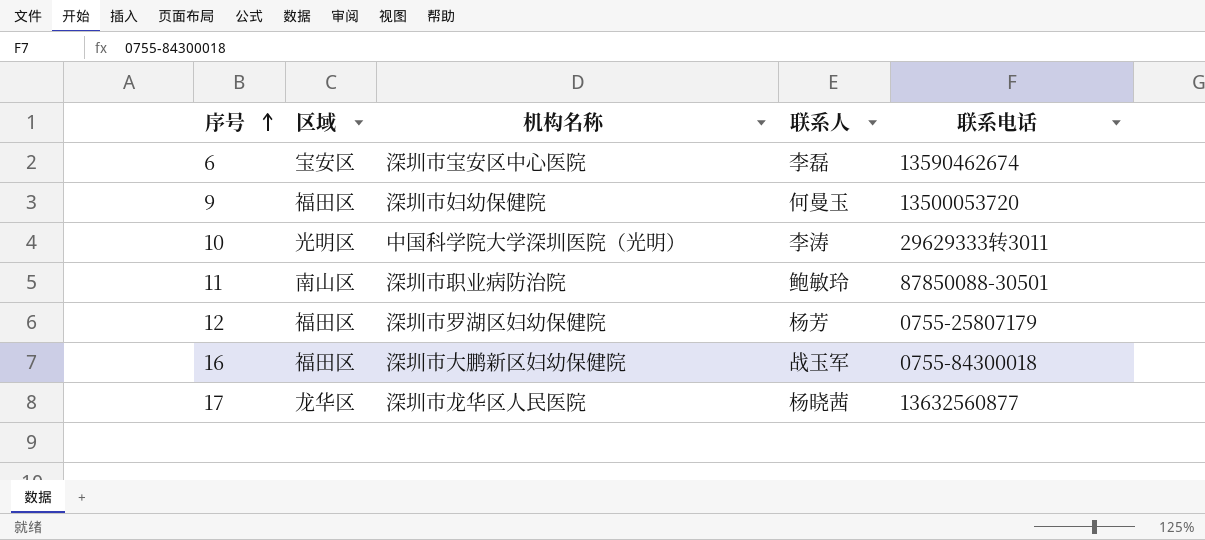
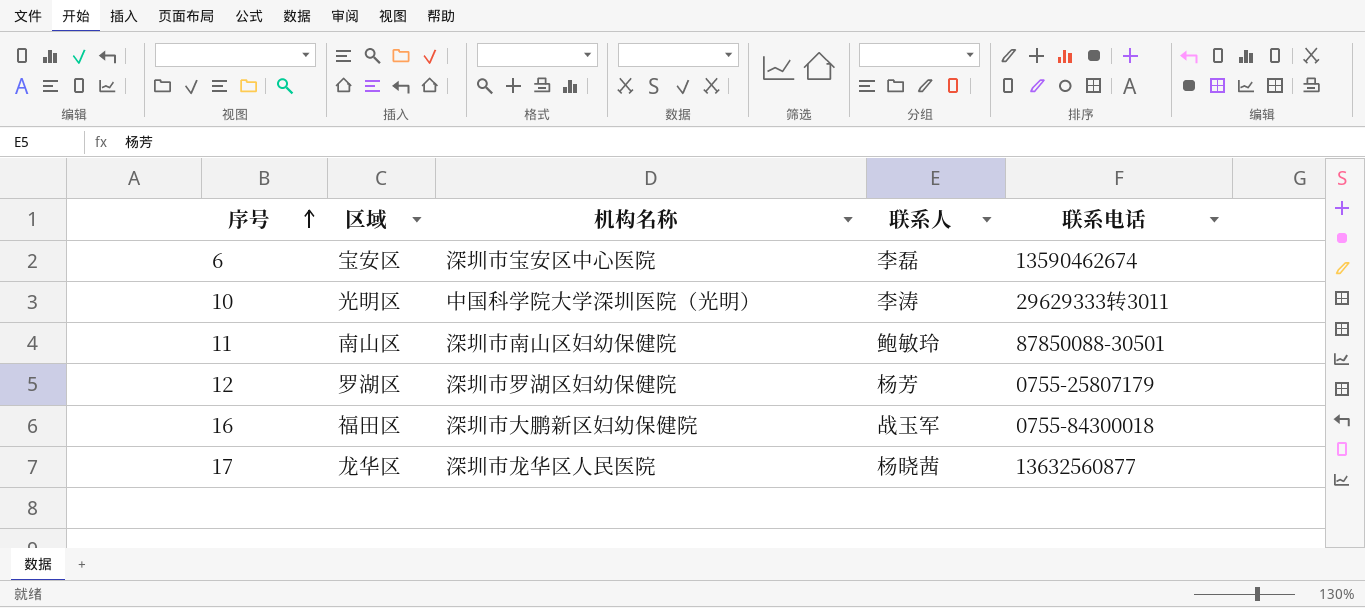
row 9: 福田区 | 深圳市妇幼保健院 | 何曼玉 | 13500053720 -> none
11 | 机构名称: 深圳市职业病防治院 -> 深圳市南山区妇幼保健院
12 | 区域: 福田区 -> 罗湖区

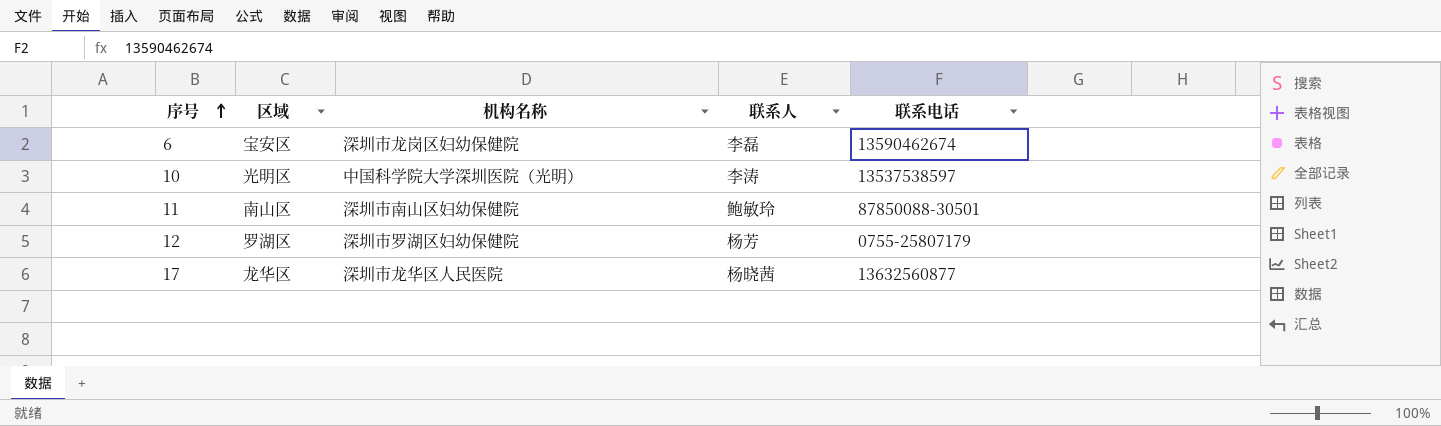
row 16: 福田区 | 深圳市大鹏新区妇幼保健院 | 战玉军 | 0755-84300018 -> none
6 | 机构名称: 深圳市宝安区中心医院 -> 深圳市龙岗区妇幼保健院
10 | 联系电话: 29629333转3011 -> 13537538597

